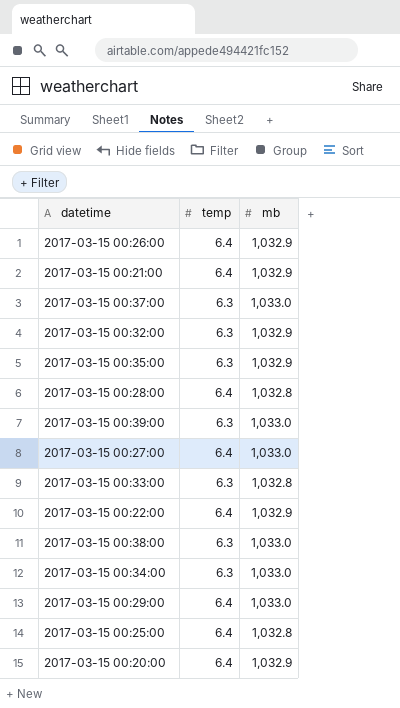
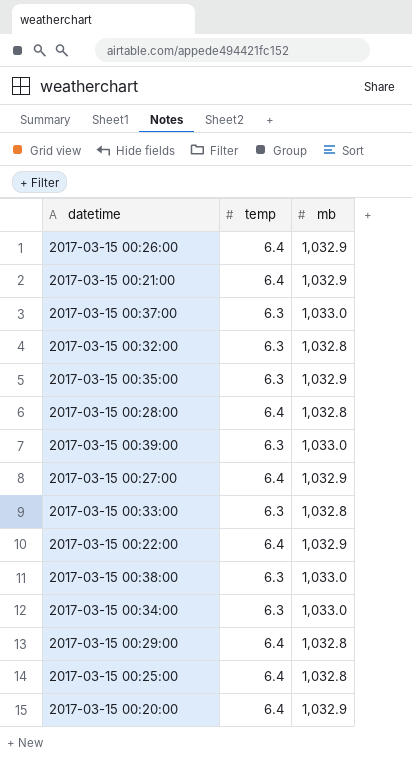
2017-03-15 00:32:00 | mb: 1,032.9 -> 1,032.8
2017-03-15 00:27:00 | mb: 1,033.0 -> 1,032.9
2017-03-15 00:29:00 | mb: 1,033.0 -> 1,032.8

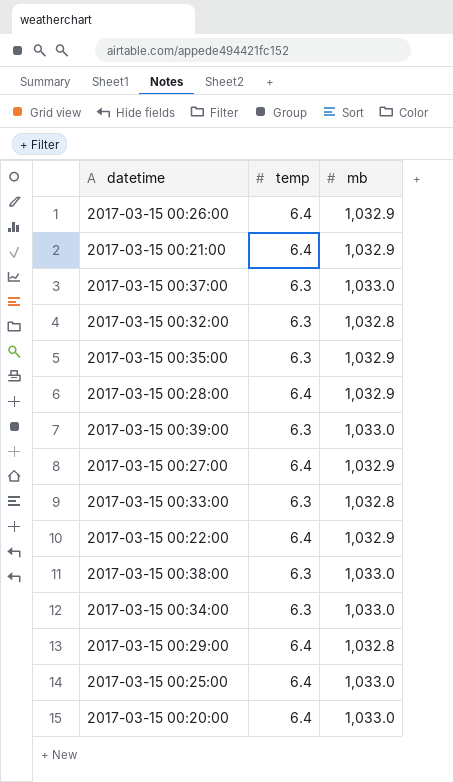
2017-03-15 00:28:00 | mb: 1,032.8 -> 1,032.9
2017-03-15 00:25:00 | mb: 1,032.8 -> 1,033.0
2017-03-15 00:20:00 | mb: 1,032.9 -> 1,033.0

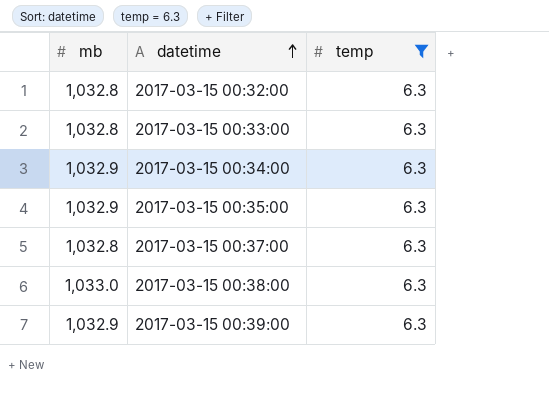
filter: none -> temp = 6.3
row order: none -> datetime ascending
column mb | position: 3 -> 1
2017-03-15 00:34:00 | mb: 1,033.0 -> 1,032.9
2017-03-15 00:37:00 | mb: 1,033.0 -> 1,032.8
2017-03-15 00:39:00 | mb: 1,033.0 -> 1,032.9

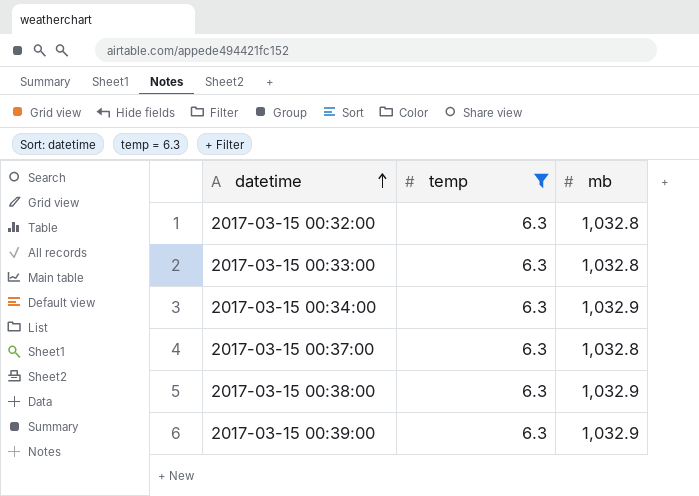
column mb | position: 1 -> 3
row 2017-03-15 00:35:00: 1,032.9 | 6.3 -> none
2017-03-15 00:38:00 | mb: 1,033.0 -> 1,032.9

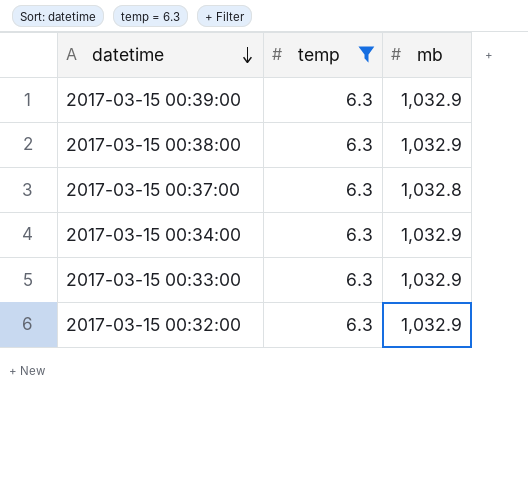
row order: datetime ascending -> datetime descending
2017-03-15 00:33:00 | mb: 1,032.8 -> 1,032.9
2017-03-15 00:32:00 | mb: 1,032.8 -> 1,032.9

